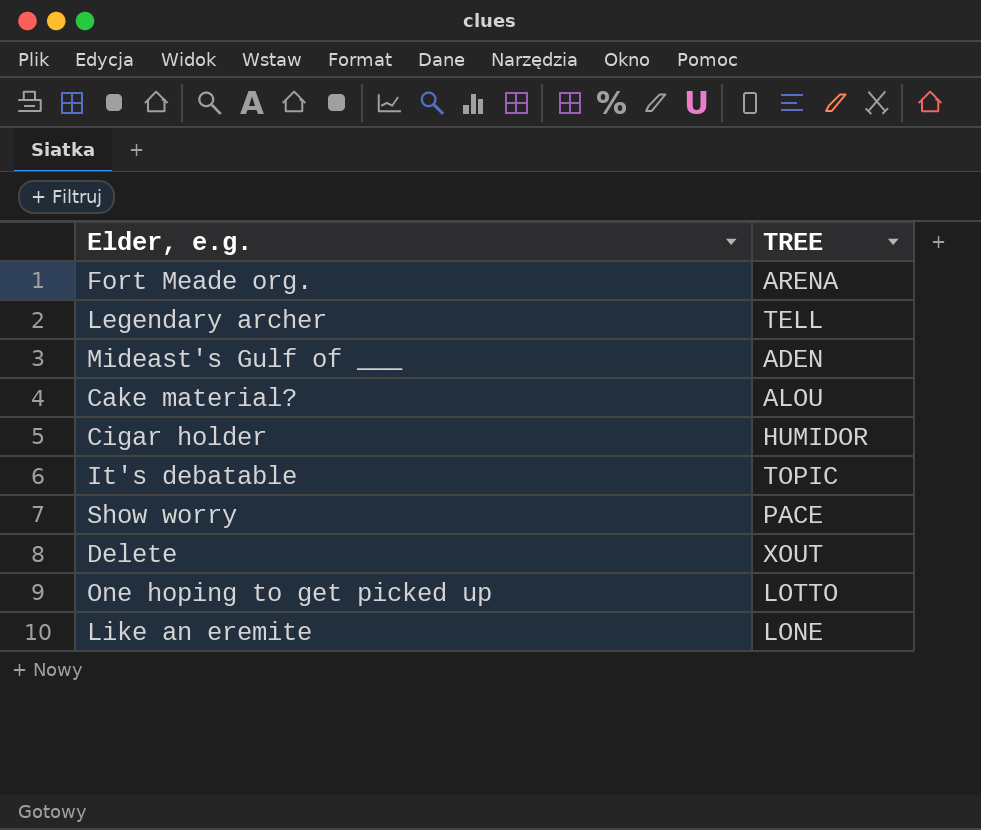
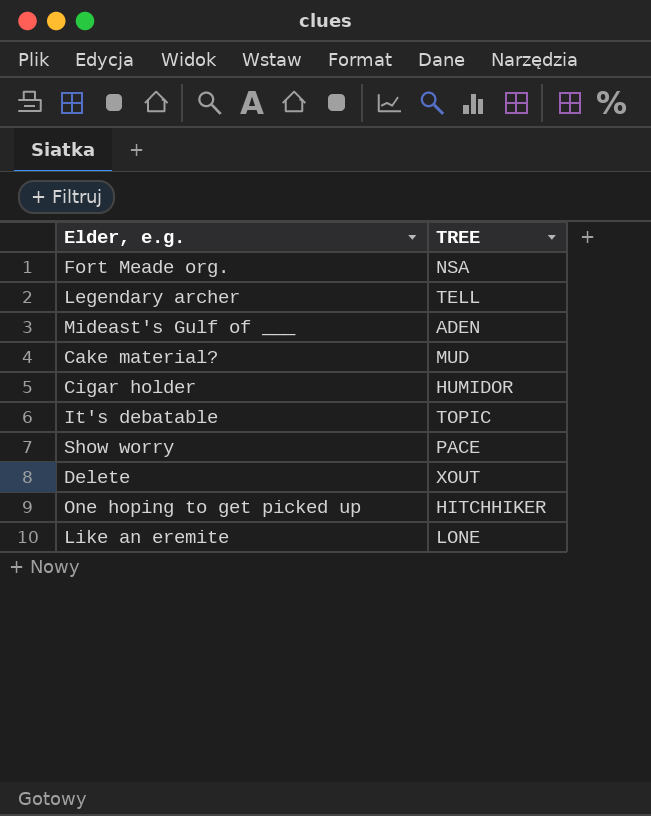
Fort Meade org. | TREE: ARENA -> NSA
Cake material? | TREE: ALOU -> MUD
One hoping to get picked up | TREE: LOTTO -> HITCHHIKER

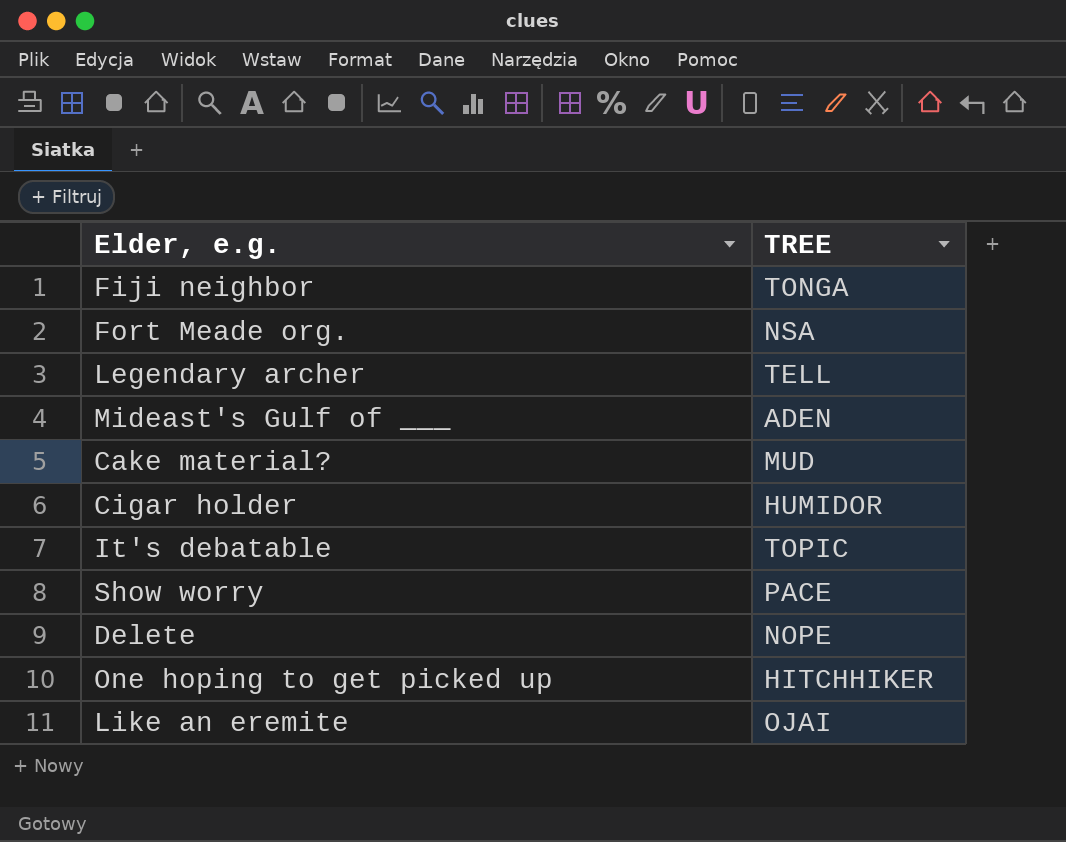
row Fiji neighbor: none -> TONGA
Delete | TREE: XOUT -> NOPE
Like an eremite | TREE: LONE -> OJAI

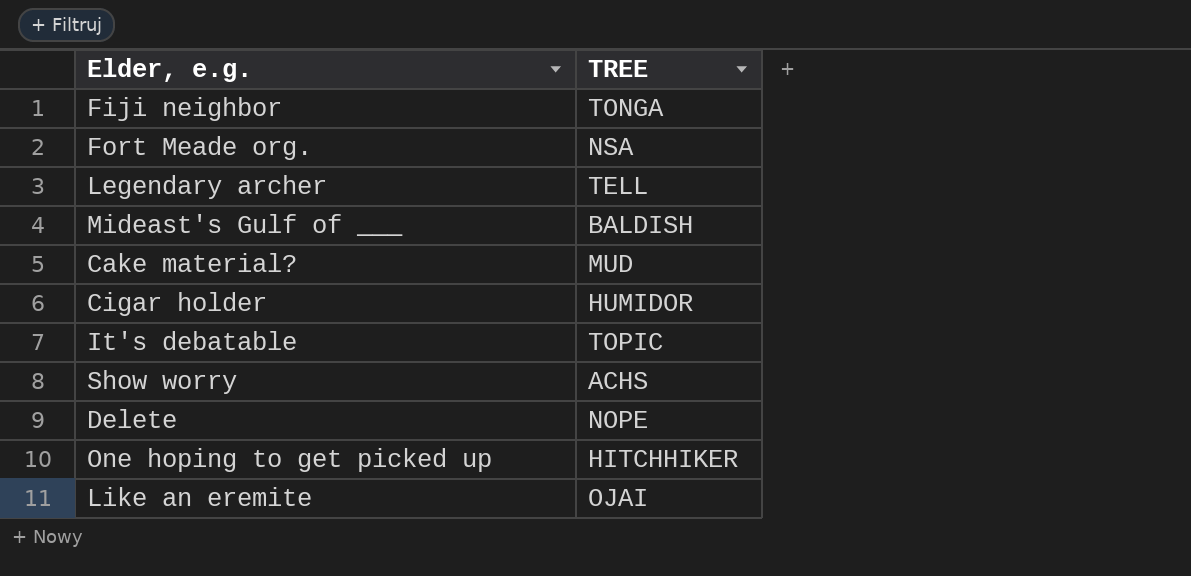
Mideast's Gulf of ___ | TREE: ADEN -> BALDISH
Show worry | TREE: PACE -> ACHS

